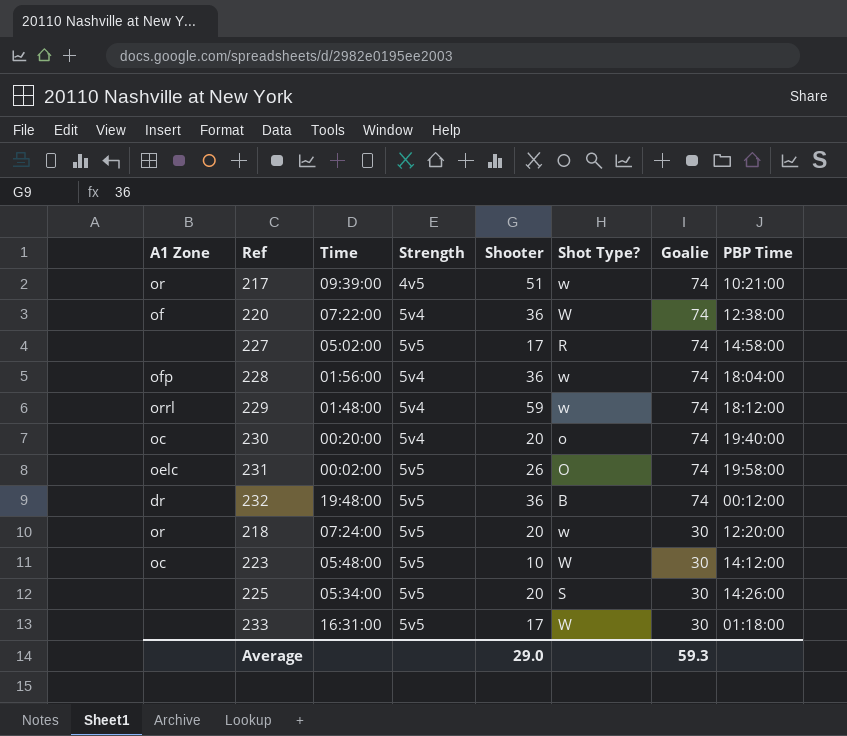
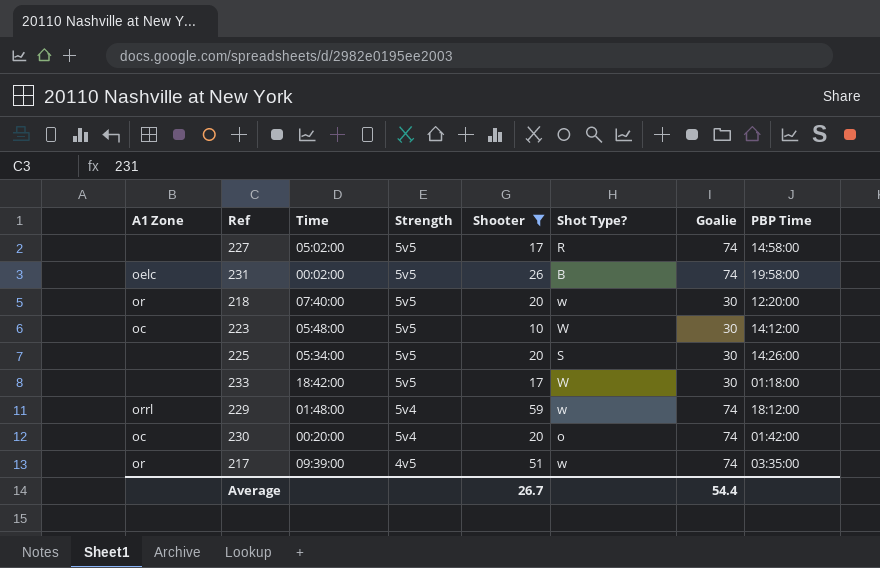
filter: none -> Shooter != 36
row order: Goalie descending -> Strength descending
231 | Shot Type?: O -> B
218 | Time: 07:24:00 -> 07:40:00
233 | Time: 16:31:00 -> 18:42:00
230 | PBP Time: 19:40:00 -> 01:42:00
217 | PBP Time: 10:21:00 -> 03:35:00
Average | Shooter: 29.0 -> 26.7
Average | Goalie: 59.3 -> 54.4

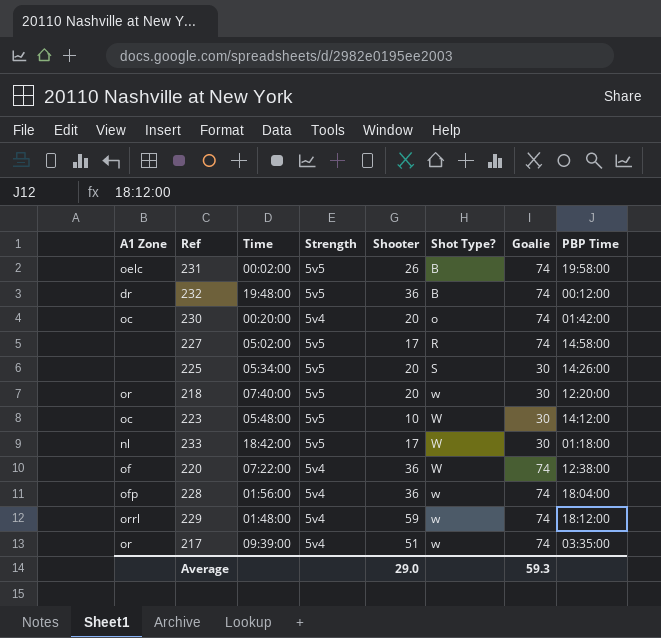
filter: Shooter != 36 -> none
row order: Strength descending -> Shot Type? ascending
233 | A1 Zone: none -> nl
217 | Strength: 4v5 -> 5v4
Average | Shooter: 26.7 -> 29.0
Average | Goalie: 54.4 -> 59.3

